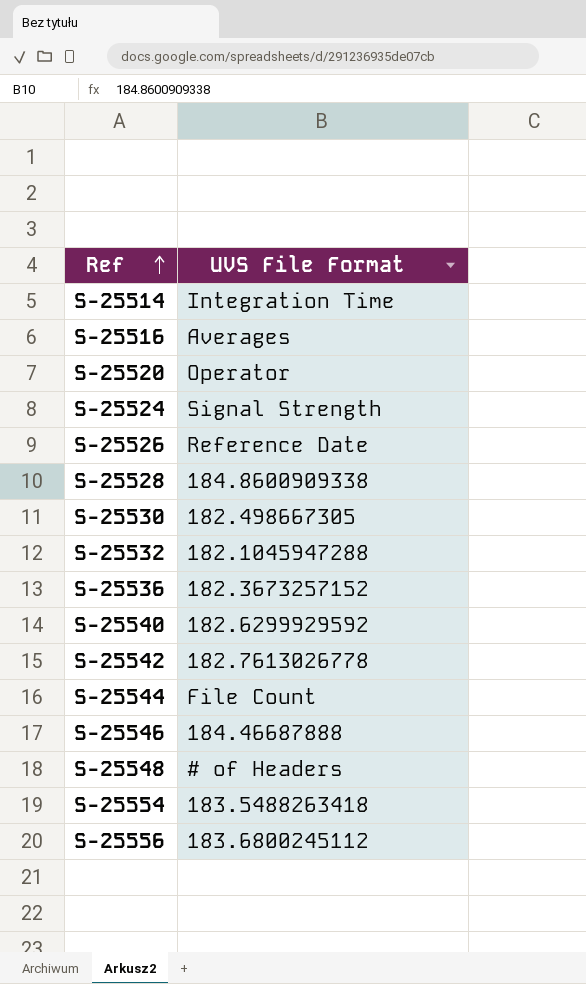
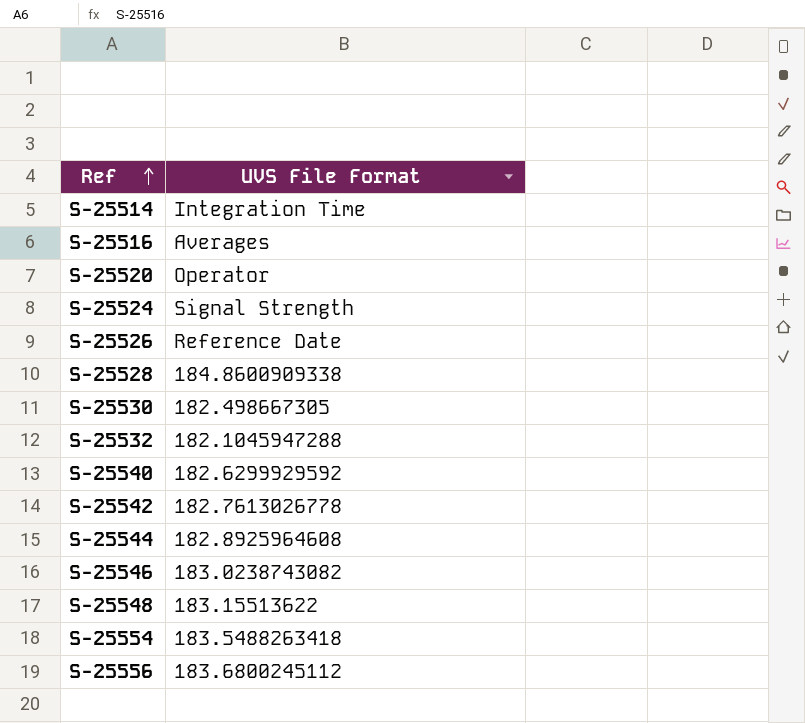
row S-25536: 182.3673257152 -> none
S-25544 | UVS File Format: File Count -> 182.8925964608
S-25546 | UVS File Format: 184.46687888 -> 183.0238743082
S-25548 | UVS File Format: # of Headers -> 183.15513622

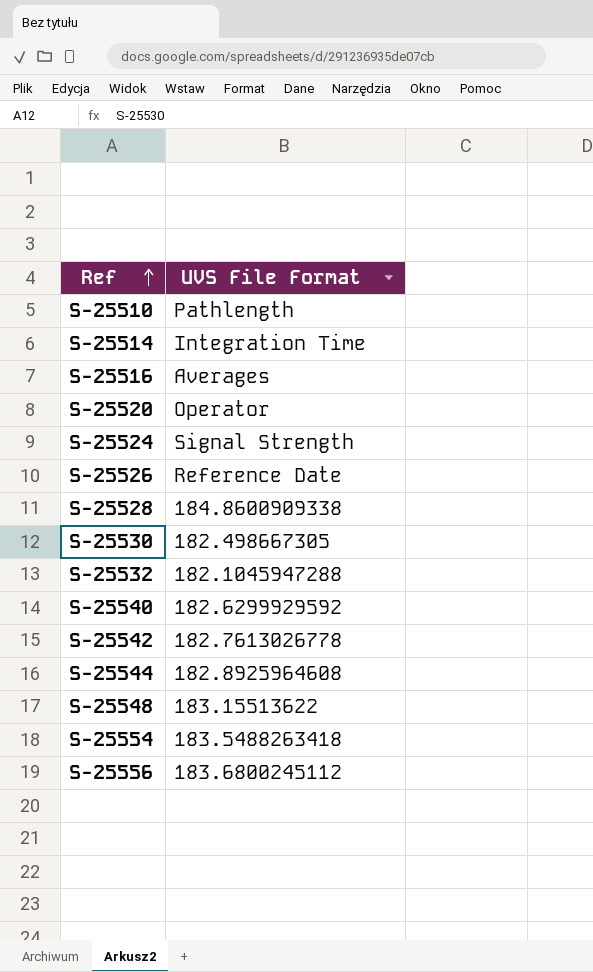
row S-25546: 183.0238743082 -> none
row S-25510: none -> Pathlength

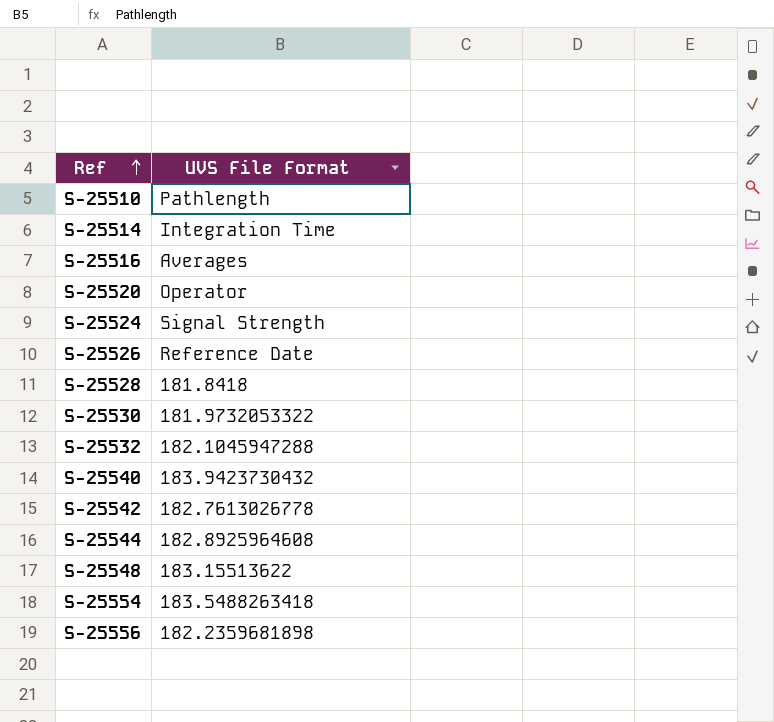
S-25528 | UVS File Format: 184.8600909338 -> 181.8418
S-25530 | UVS File Format: 182.498667305 -> 181.9732053322
S-25540 | UVS File Format: 182.6299929592 -> 183.9423730432
S-25556 | UVS File Format: 183.6800245112 -> 182.2359681898

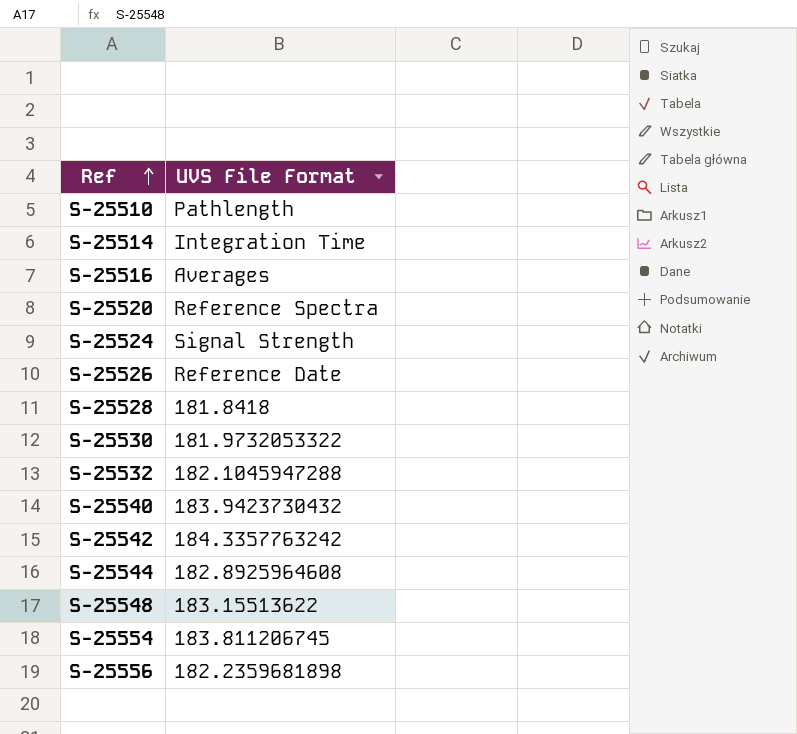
S-25520 | UVS File Format: Operator -> Reference Spectra
S-25542 | UVS File Format: 182.7613026778 -> 184.3357763242
S-25554 | UVS File Format: 183.5488263418 -> 183.811206745

